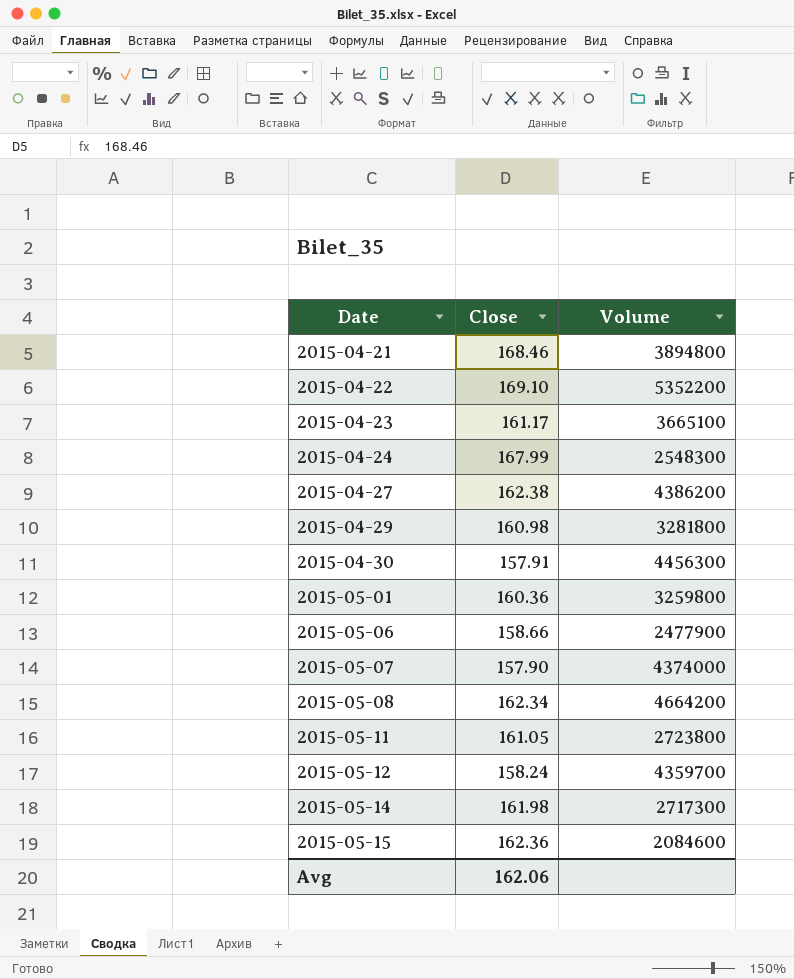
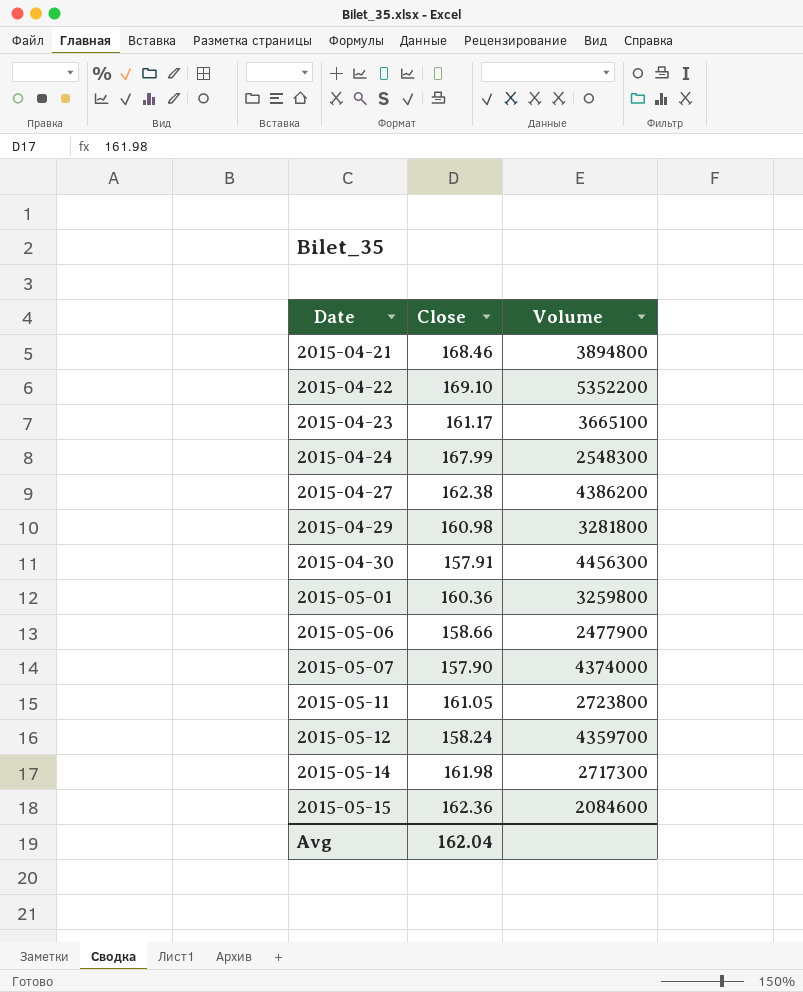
row 2015-05-08: 162.34 | 4664200 -> none
Avg | Close: 162.06 -> 162.04

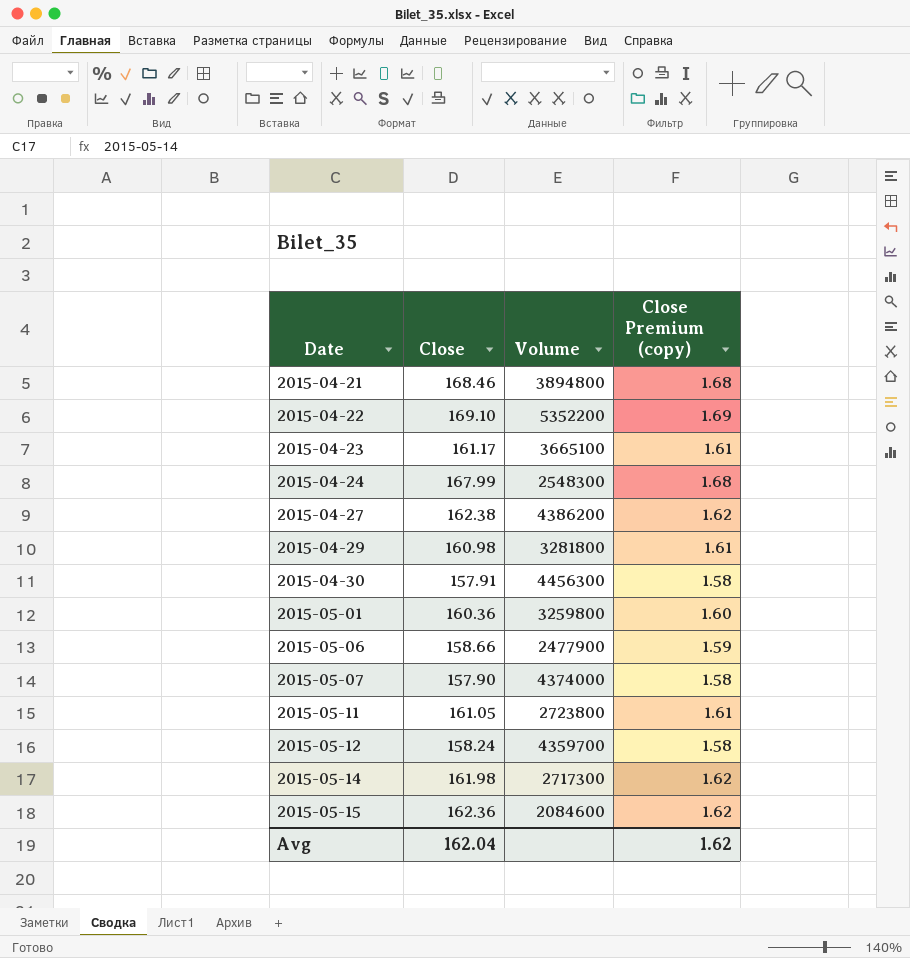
column Close Premium (copy) | formula: none -> [Close] * 0.01

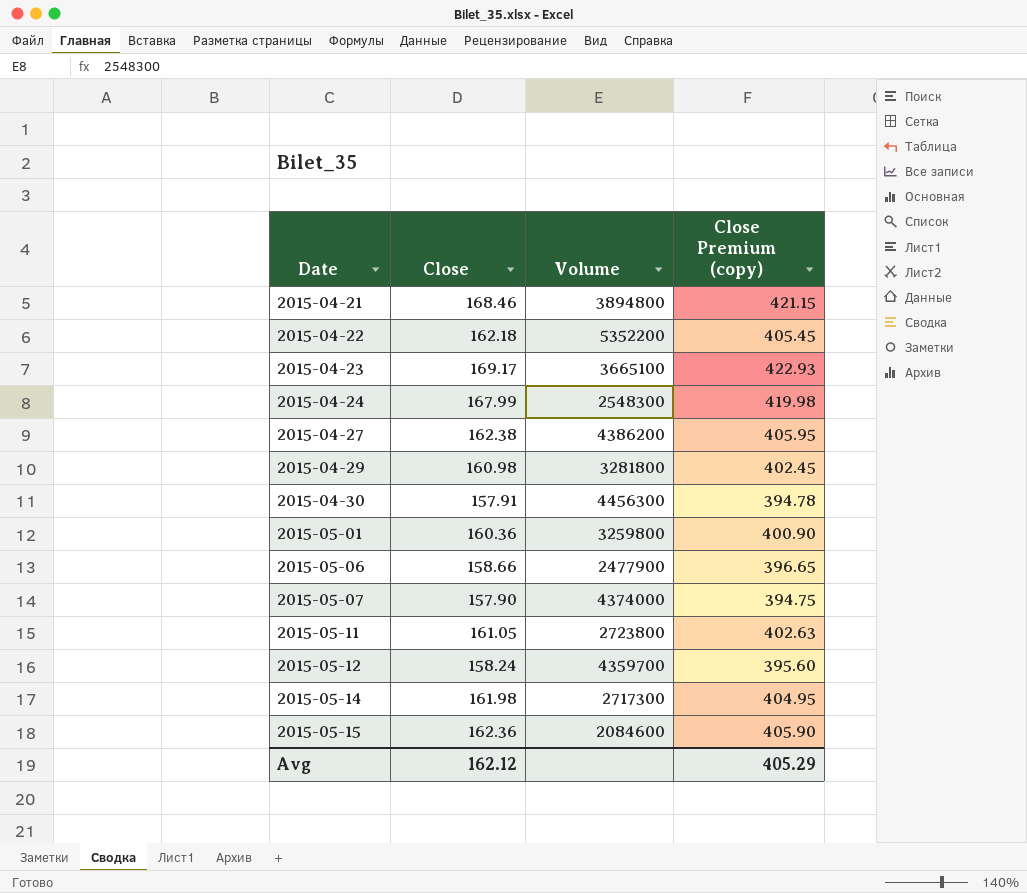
column Close Premium (copy) | formula: [Close] * 0.01 -> [Close] * 2.5
2015-04-22 | Close: 169.10 -> 162.18
2015-04-23 | Close: 161.17 -> 169.17
Avg | Close: 162.04 -> 162.12
Avg | Close Premium (copy): 1.62 -> 405.29

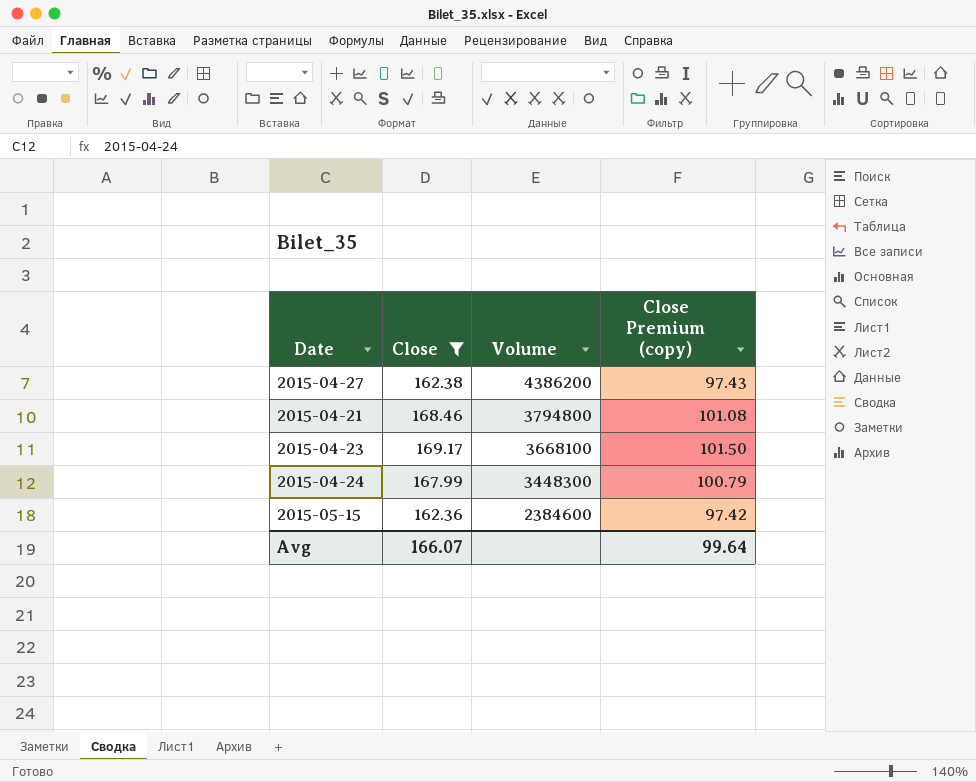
filter: none -> Close >= 162.36
row order: Date ascending -> Volume descending
column Close Premium (copy) | formula: [Close] * 2.5 -> [Close] * 0.6
2015-04-21 | Volume: 3894800 -> 3794800
2015-04-23 | Volume: 3665100 -> 3668100
2015-04-24 | Volume: 2548300 -> 3448300
2015-05-15 | Volume: 2084600 -> 2384600
Avg | Close: 162.12 -> 166.07
Avg | Close Premium (copy): 405.29 -> 99.64

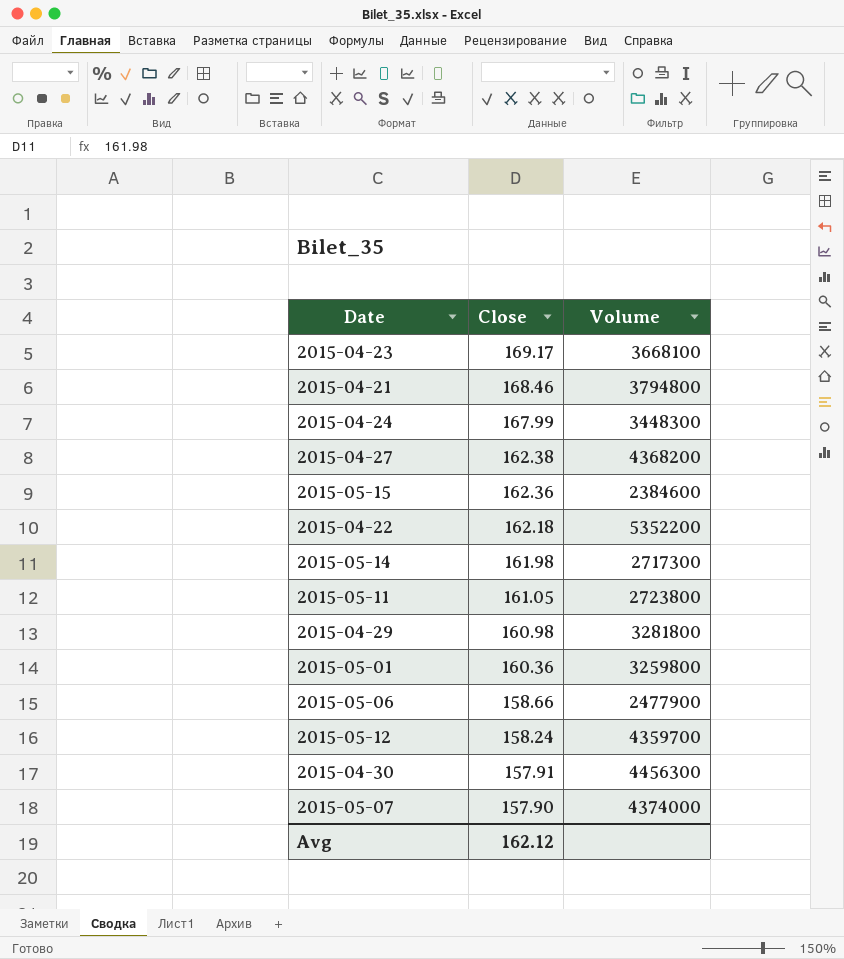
filter: Close >= 162.36 -> none
row order: Volume descending -> Close descending
column Close Premium (copy) | formula: [Close] * 0.6 -> none
2015-04-27 | Volume: 4386200 -> 4368200
Avg | Close: 166.07 -> 162.12

